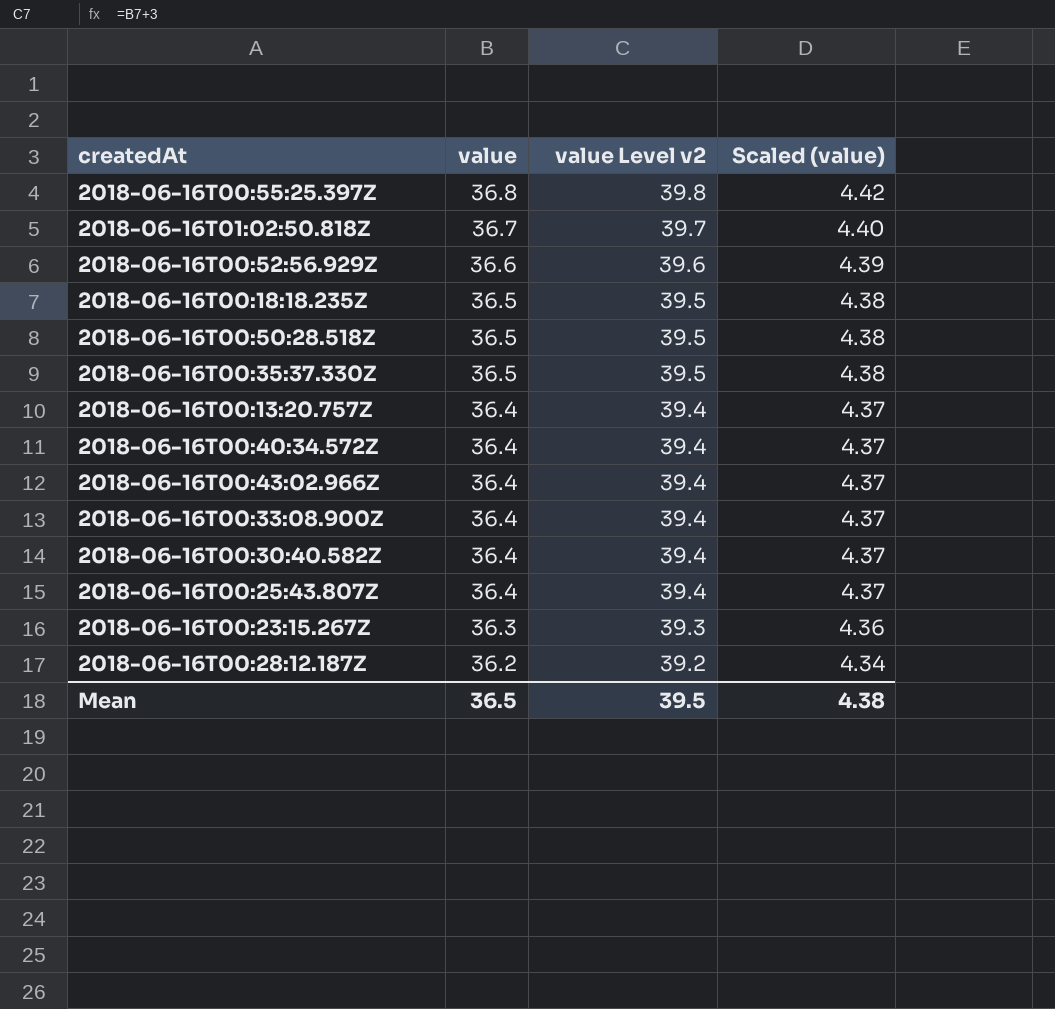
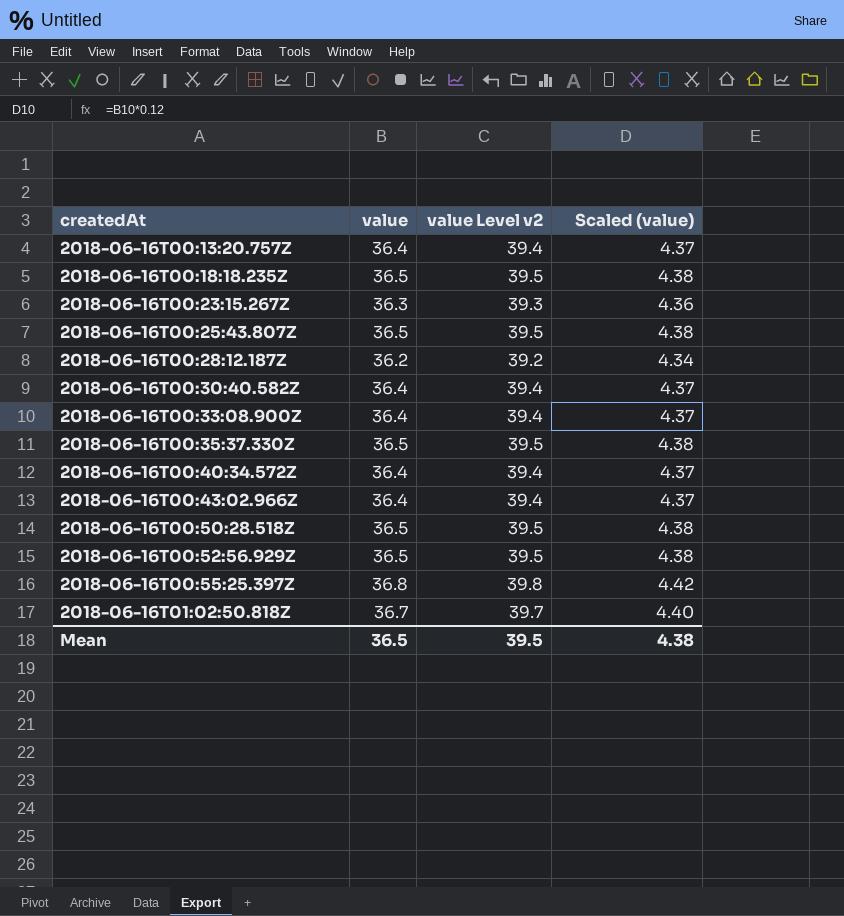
row order: value descending -> createdAt ascending
2018-06-16T00:25:43.807Z | value: 36.4 -> 36.5
2018-06-16T00:25:43.807Z | value Level v2: 39.4 -> 39.5
2018-06-16T00:25:43.807Z | Scaled (value): 4.37 -> 4.38
2018-06-16T00:52:56.929Z | value: 36.6 -> 36.5
2018-06-16T00:52:56.929Z | value Level v2: 39.6 -> 39.5
2018-06-16T00:52:56.929Z | Scaled (value): 4.39 -> 4.38

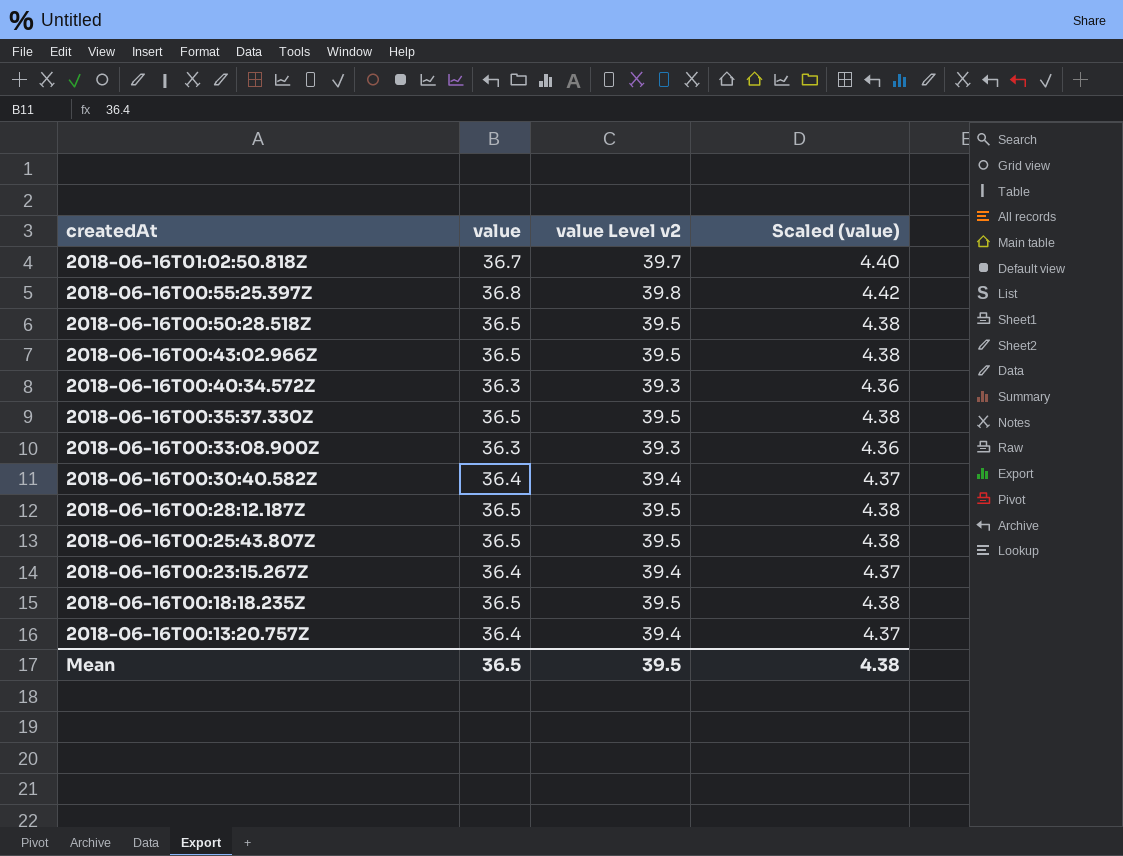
row order: createdAt ascending -> createdAt descending
row 2018-06-16T00:52:56.929Z: 36.5 | 39.5 | 4.38 -> none
2018-06-16T00:43:02.966Z | value: 36.4 -> 36.5
2018-06-16T00:43:02.966Z | value Level v2: 39.4 -> 39.5
2018-06-16T00:43:02.966Z | Scaled (value): 4.37 -> 4.38
2018-06-16T00:40:34.572Z | value: 36.4 -> 36.3
2018-06-16T00:40:34.572Z | value Level v2: 39.4 -> 39.3
2018-06-16T00:40:34.572Z | Scaled (value): 4.37 -> 4.36
2018-06-16T00:33:08.900Z | value: 36.4 -> 36.3
2018-06-16T00:33:08.900Z | value Level v2: 39.4 -> 39.3
2018-06-16T00:33:08.900Z | Scaled (value): 4.37 -> 4.36
2018-06-16T00:28:12.187Z | value: 36.2 -> 36.5
2018-06-16T00:28:12.187Z | value Level v2: 39.2 -> 39.5
2018-06-16T00:28:12.187Z | Scaled (value): 4.34 -> 4.38
2018-06-16T00:23:15.267Z | value: 36.3 -> 36.4
2018-06-16T00:23:15.267Z | value Level v2: 39.3 -> 39.4
2018-06-16T00:23:15.267Z | Scaled (value): 4.36 -> 4.37

